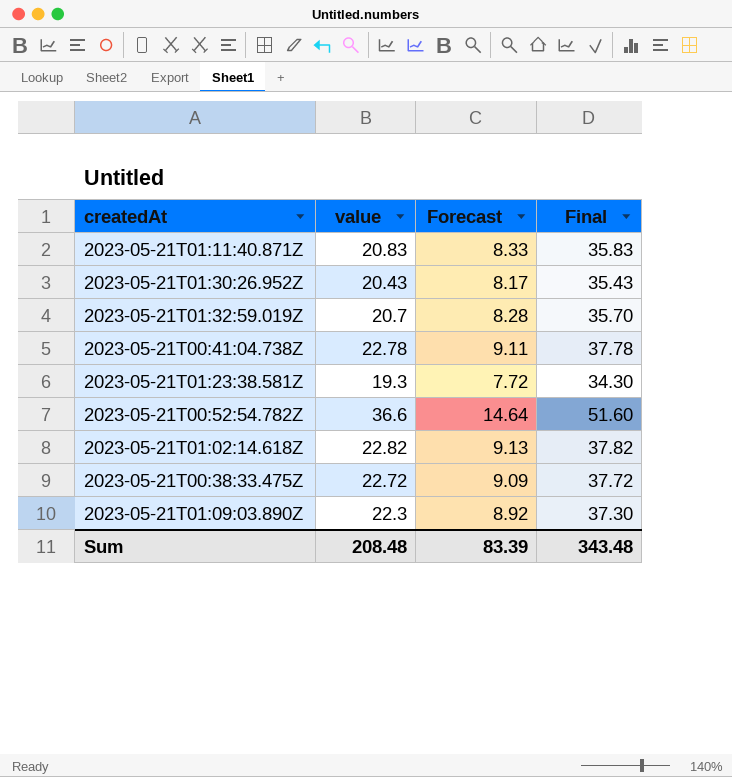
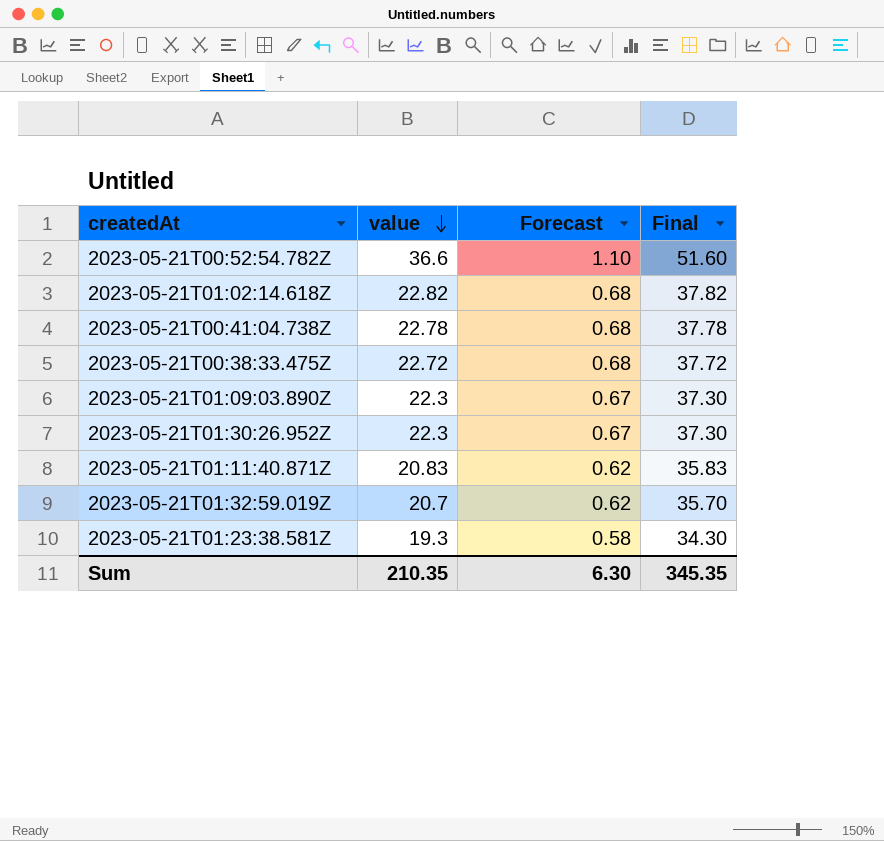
row order: none -> value descending
column Forecast | formula: [value] * 0.4 -> [value] * 0.03
2023-05-21T01:30:26.952Z | value: 20.43 -> 22.3
2023-05-21T01:30:26.952Z | Final: 35.43 -> 37.30
Sum | value: 208.48 -> 210.35
Sum | Forecast: 83.39 -> 6.30
Sum | Final: 343.48 -> 345.35

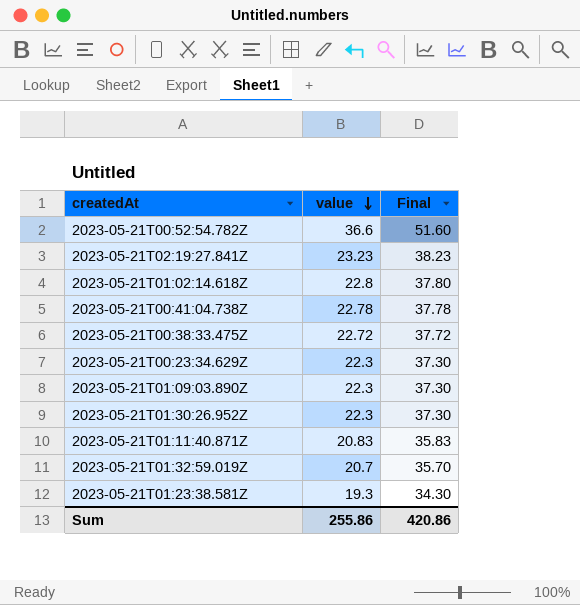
column Forecast | formula: [value] * 0.03 -> none
row 2023-05-21T02:19:27.841Z: none -> 23.23 | 38.23
2023-05-21T01:02:14.618Z | value: 22.82 -> 22.8
2023-05-21T01:02:14.618Z | Final: 37.82 -> 37.80
row 2023-05-21T00:23:34.629Z: none -> 22.3 | 37.30
Sum | value: 210.35 -> 255.86
Sum | Final: 345.35 -> 420.86

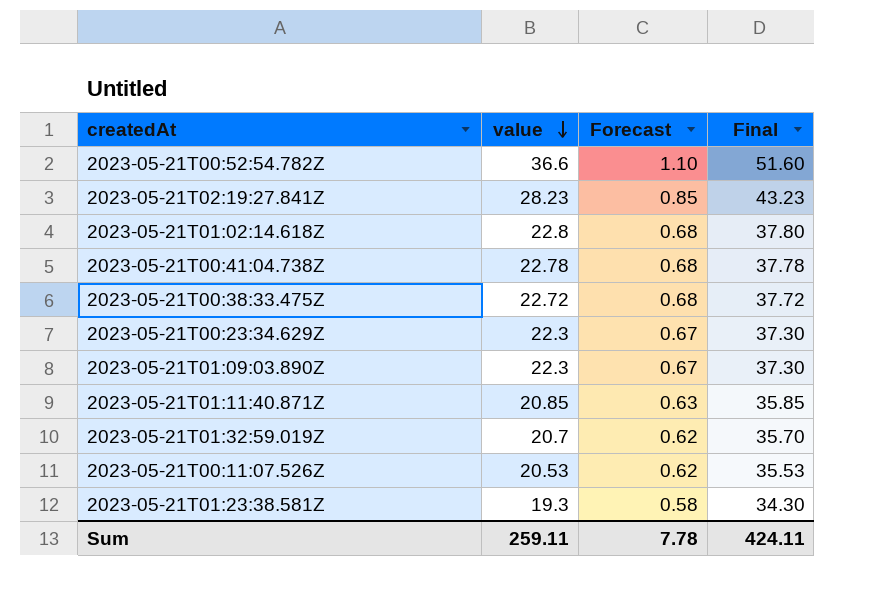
column Forecast | formula: none -> [value] * 0.03
row 2023-05-21T01:30:26.952Z: 22.3 | 37.30 -> none
2023-05-21T02:19:27.841Z | value: 23.23 -> 28.23
2023-05-21T02:19:27.841Z | Final: 38.23 -> 43.23
2023-05-21T01:11:40.871Z | value: 20.83 -> 20.85
2023-05-21T01:11:40.871Z | Final: 35.83 -> 35.85
row 2023-05-21T00:11:07.526Z: none -> 20.53 | 0.62 | 35.53
Sum | value: 255.86 -> 259.11
Sum | Final: 420.86 -> 424.11

